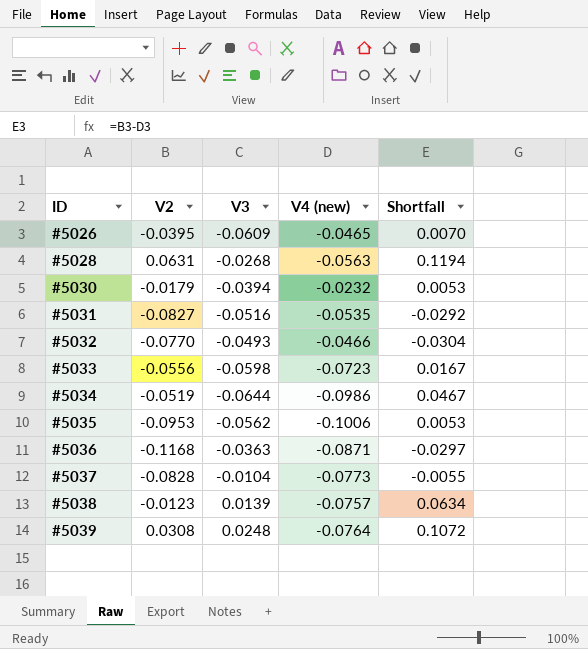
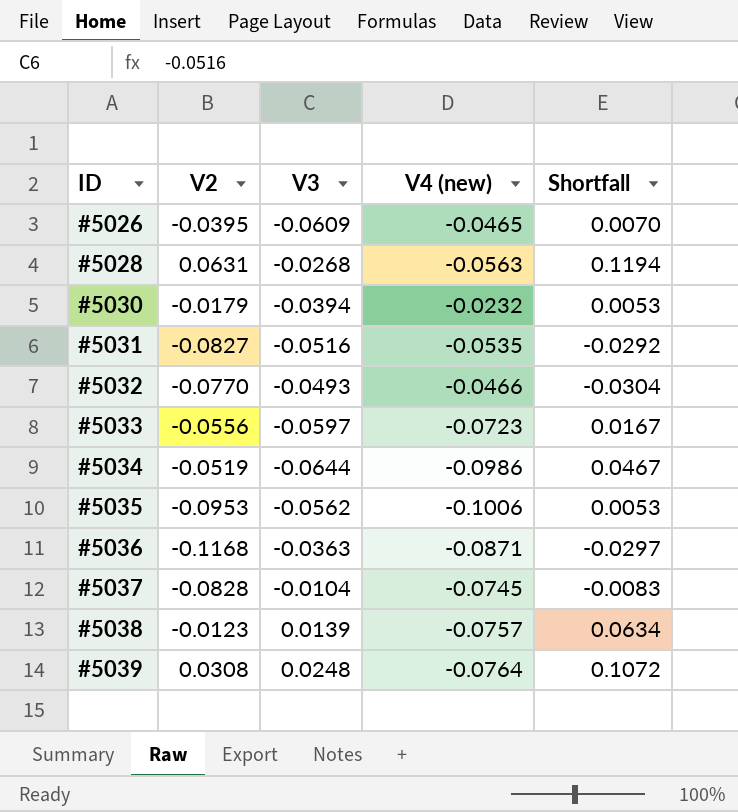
#5033 | V3: -0.0598 -> -0.0597
#5037 | V4 (new): -0.0773 -> -0.0745
#5037 | Shortfall: -0.0055 -> -0.0083

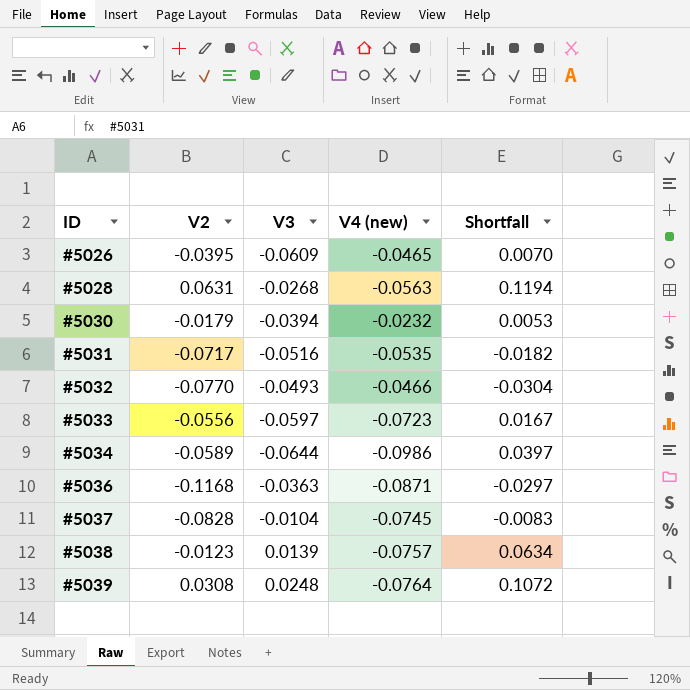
row #5035: -0.0953 | -0.0562 | -0.1006 | 0.0053 -> none
#5031 | V2: -0.0827 -> -0.0717
#5031 | Shortfall: -0.0292 -> -0.0182
#5034 | V2: -0.0519 -> -0.0589
#5034 | Shortfall: 0.0467 -> 0.0397

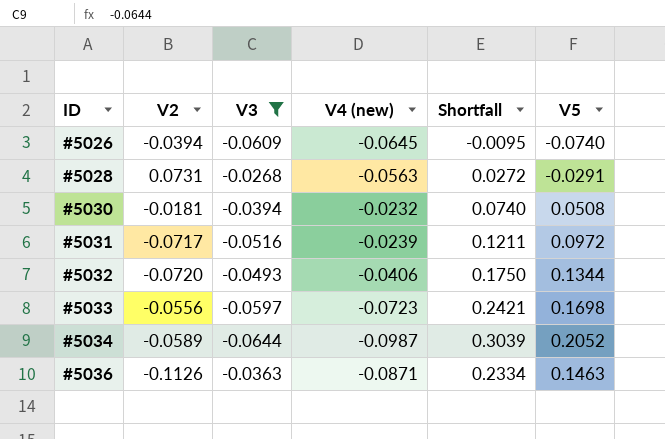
filter: none -> V3 <= -0.0268
column Shortfall | formula: [V2] - [V4 (new)] -> [V5] - [V4 (new)]
column V5 | position: none -> 6
#5026 | V2: -0.0395 -> -0.0394
#5026 | V4 (new): -0.0465 -> -0.0645
#5028 | V2: 0.0631 -> 0.0731
#5030 | V2: -0.0179 -> -0.0181
#5031 | V4 (new): -0.0535 -> -0.0239
#5032 | V2: -0.0770 -> -0.0720
#5032 | V4 (new): -0.0466 -> -0.0406
#5034 | V4 (new): -0.0986 -> -0.0987
#5036 | V2: -0.1168 -> -0.1126

